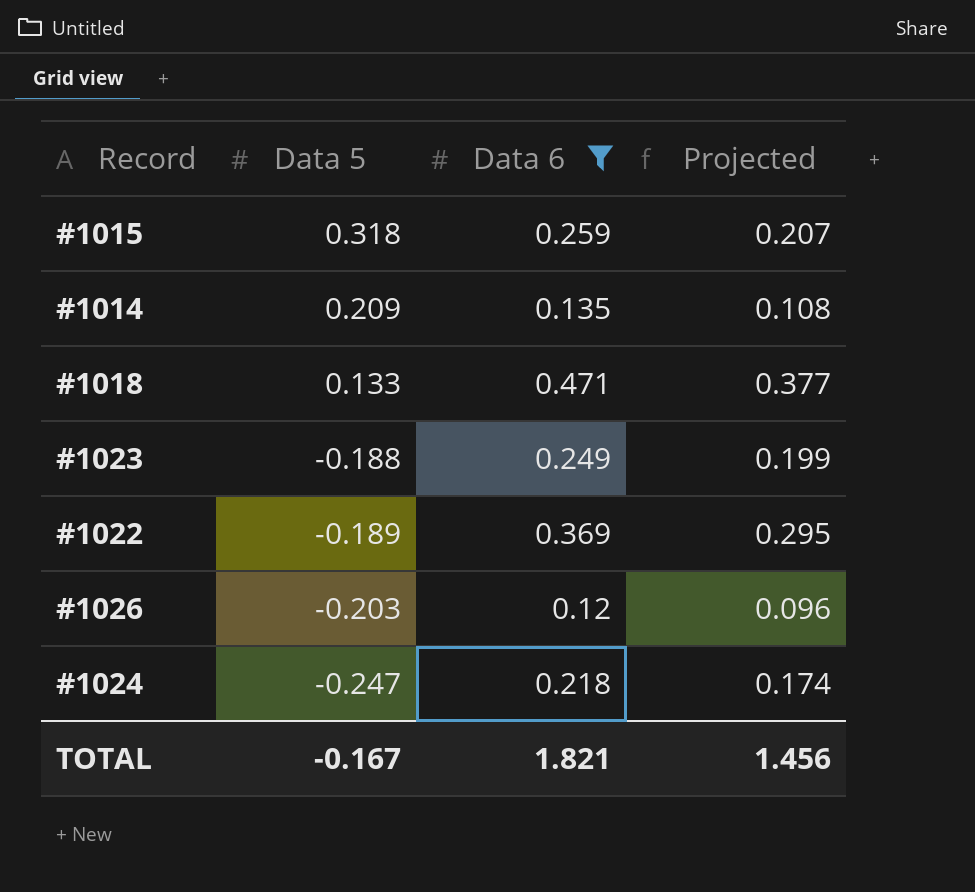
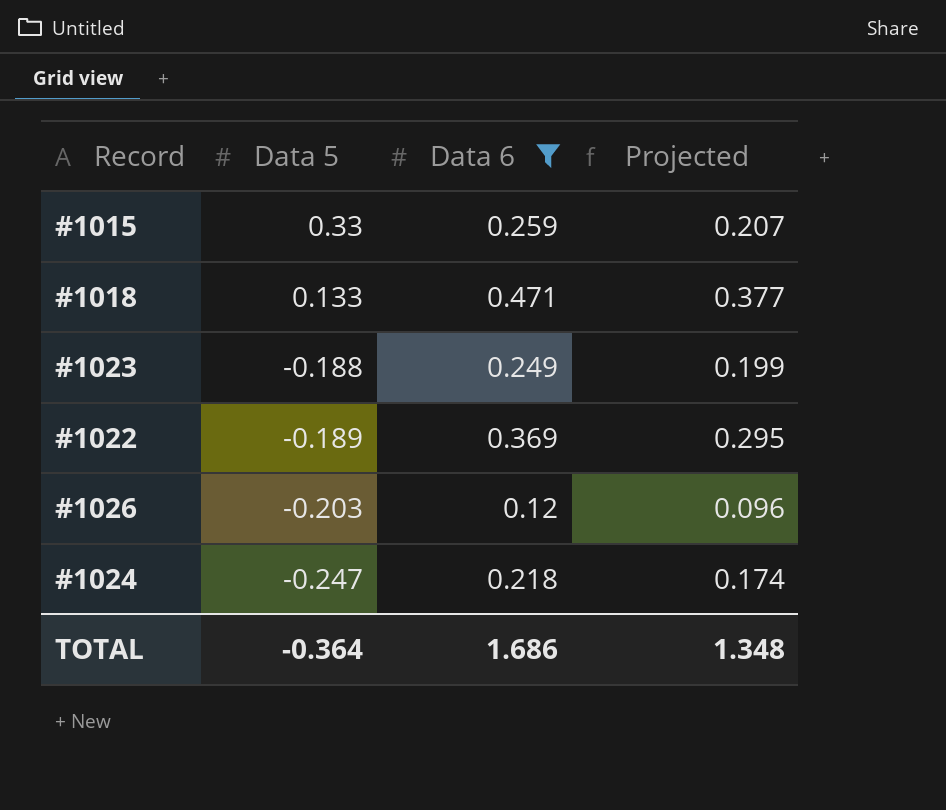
row #1014: 0.209 | 0.135 | 0.108 -> none
#1015 | Data 5: 0.318 -> 0.33
TOTAL | Data 5: -0.167 -> -0.364
TOTAL | Data 6: 1.821 -> 1.686
TOTAL | Projected: 1.456 -> 1.348

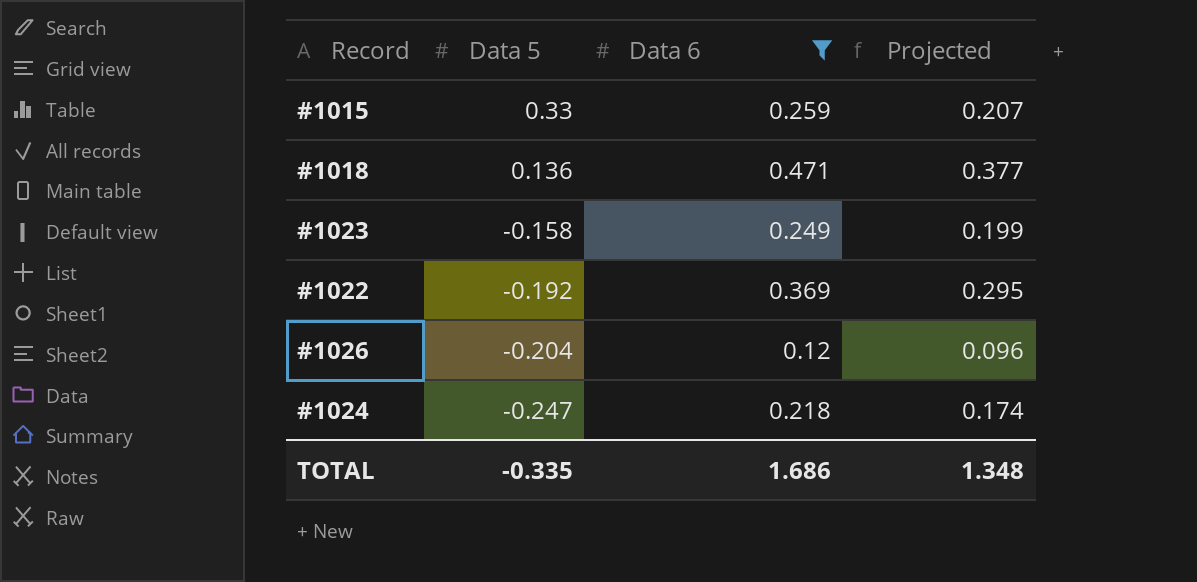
#1018 | Data 5: 0.133 -> 0.136
#1023 | Data 5: -0.188 -> -0.158
#1022 | Data 5: -0.189 -> -0.192
#1026 | Data 5: -0.203 -> -0.204
TOTAL | Data 5: -0.364 -> -0.335

